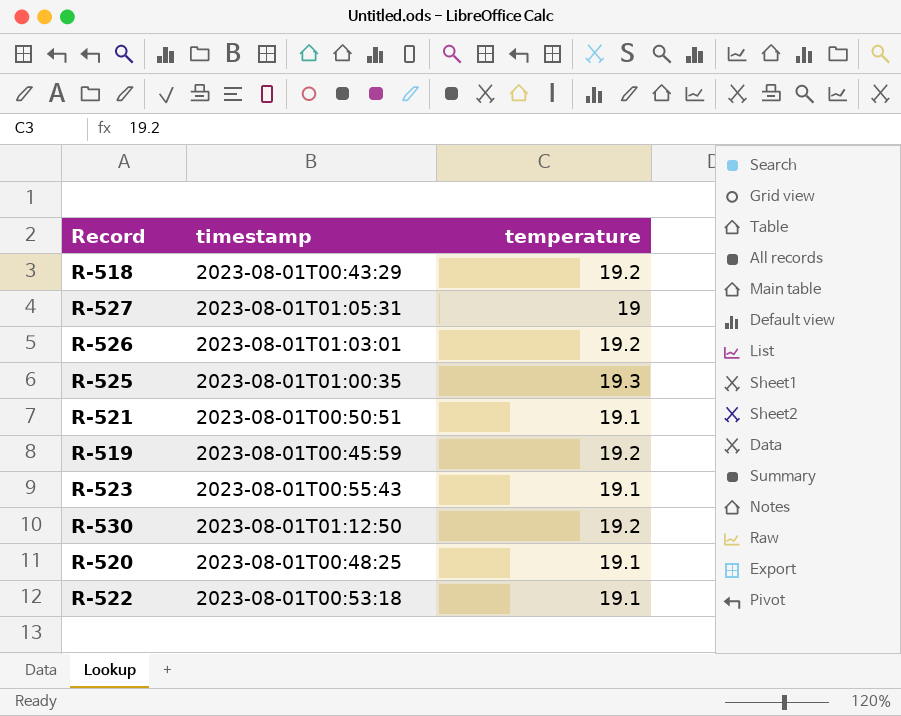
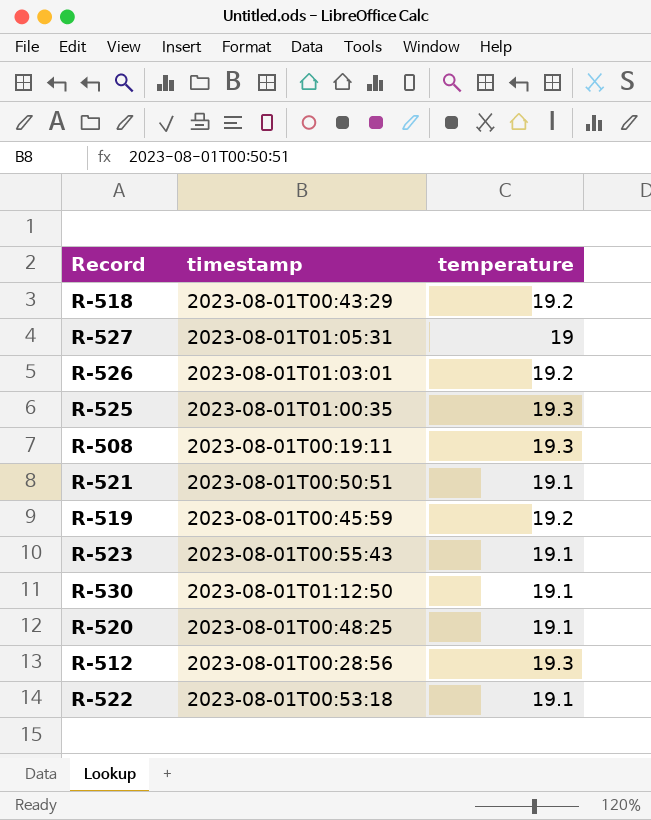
row R-508: none -> 2023-08-01T00:19:11 | 19.3
R-530 | temperature: 19.2 -> 19.1
row R-512: none -> 2023-08-01T00:28:56 | 19.3

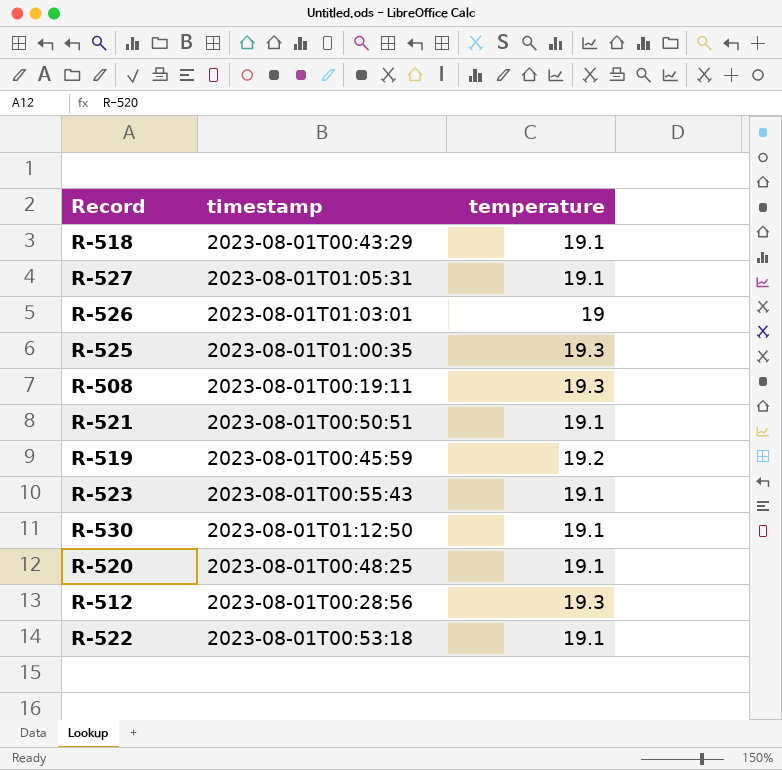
R-518 | temperature: 19.2 -> 19.1
R-527 | temperature: 19 -> 19.1
R-526 | temperature: 19.2 -> 19

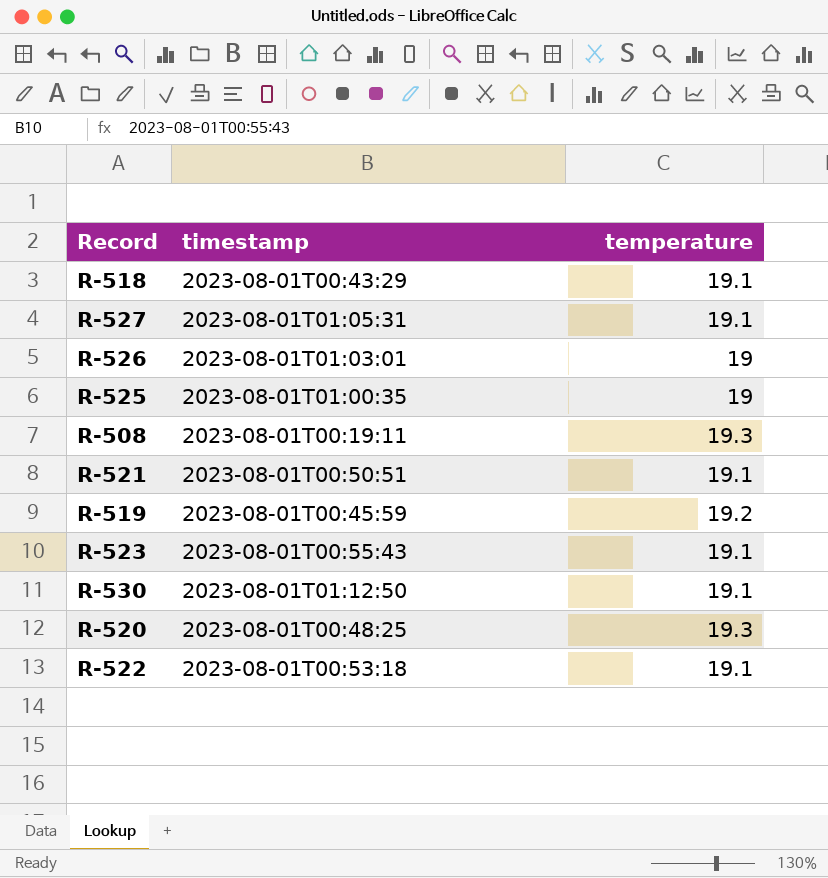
row R-512: 2023-08-01T00:28:56 | 19.3 -> none
R-525 | temperature: 19.3 -> 19
R-520 | temperature: 19.1 -> 19.3

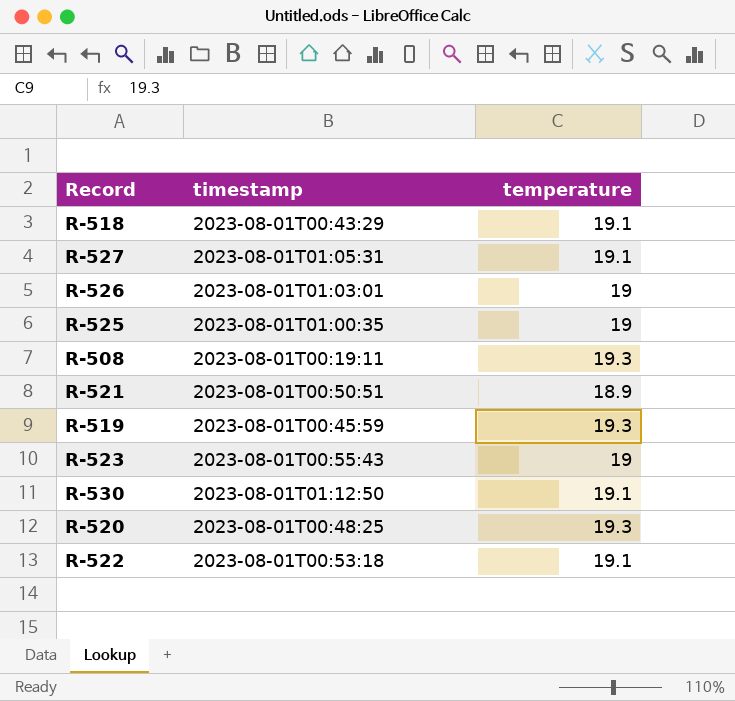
R-521 | temperature: 19.1 -> 18.9
R-519 | temperature: 19.2 -> 19.3
R-523 | temperature: 19.1 -> 19

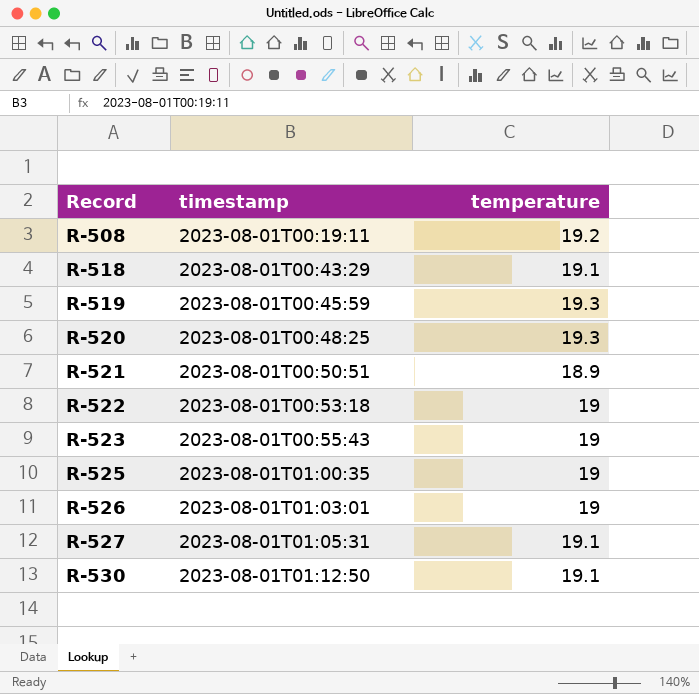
row order: none -> Record ascending
R-508 | temperature: 19.3 -> 19.2
R-522 | temperature: 19.1 -> 19

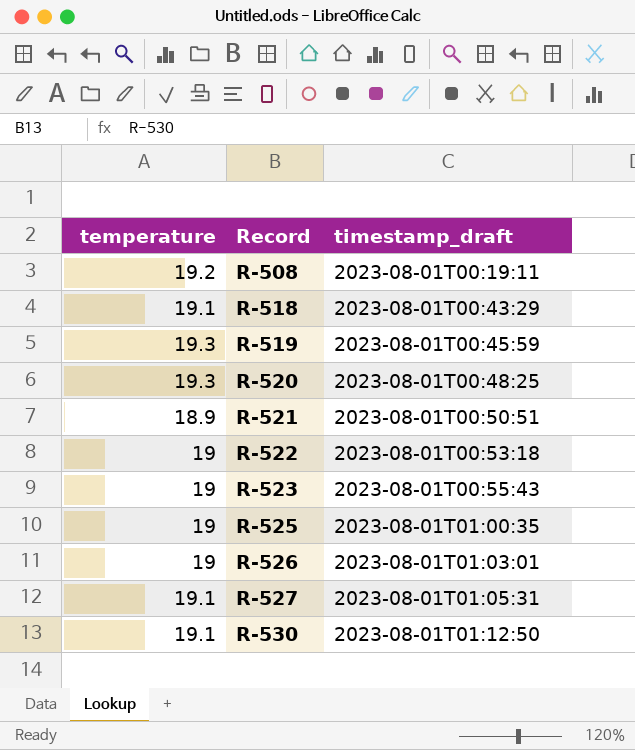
column temperature | position: 3 -> 1
column name: timestamp -> timestamp_draft

